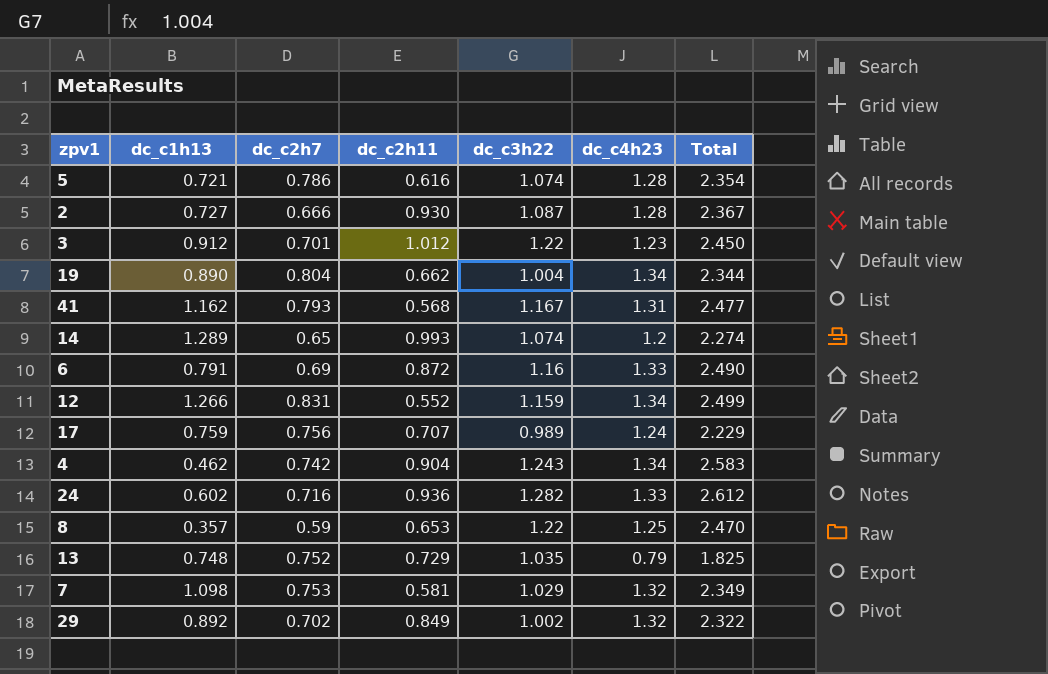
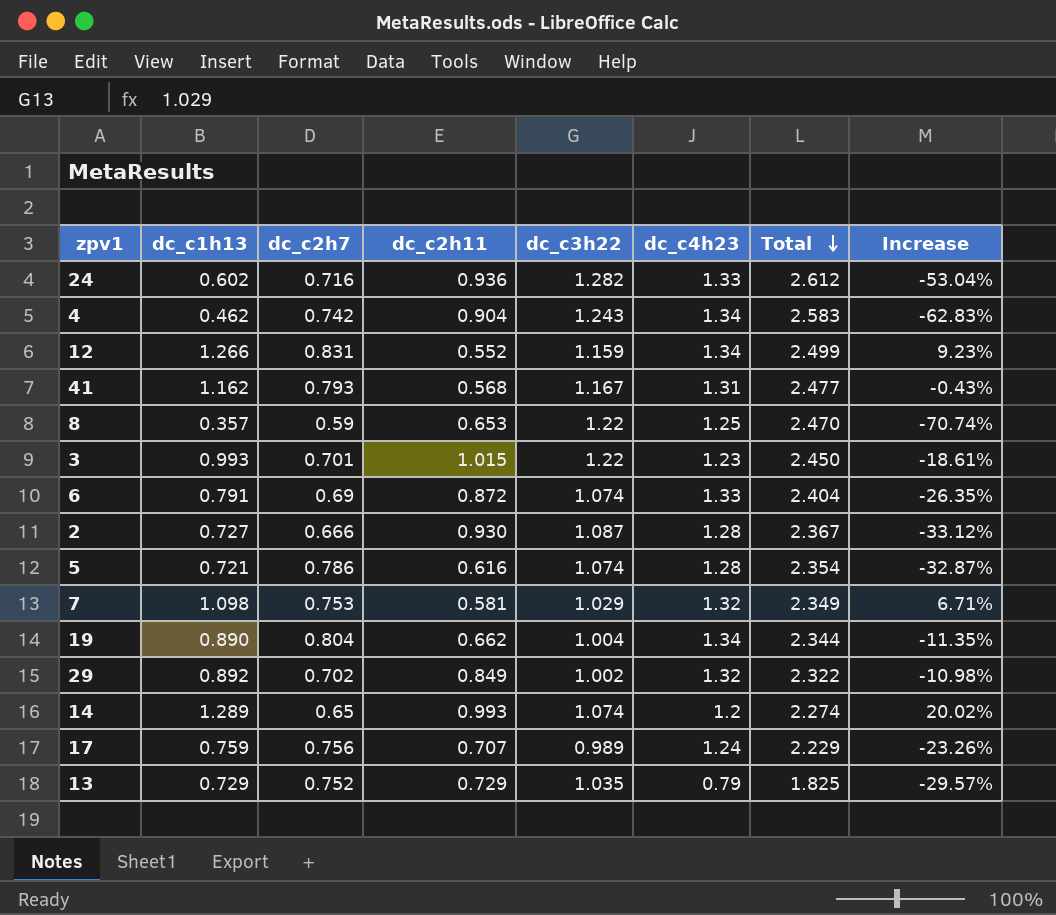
row order: none -> Total descending
column Increase | formula: none -> ([dc_c1h13] - [dc_c3h22]) / [dc_c3h22]
3 | dc_c1h13: 0.912 -> 0.993
3 | dc_c2h11: 1.012 -> 1.015
6 | dc_c3h22: 1.16 -> 1.074
6 | Total: 2.490 -> 2.404
13 | dc_c1h13: 0.748 -> 0.729

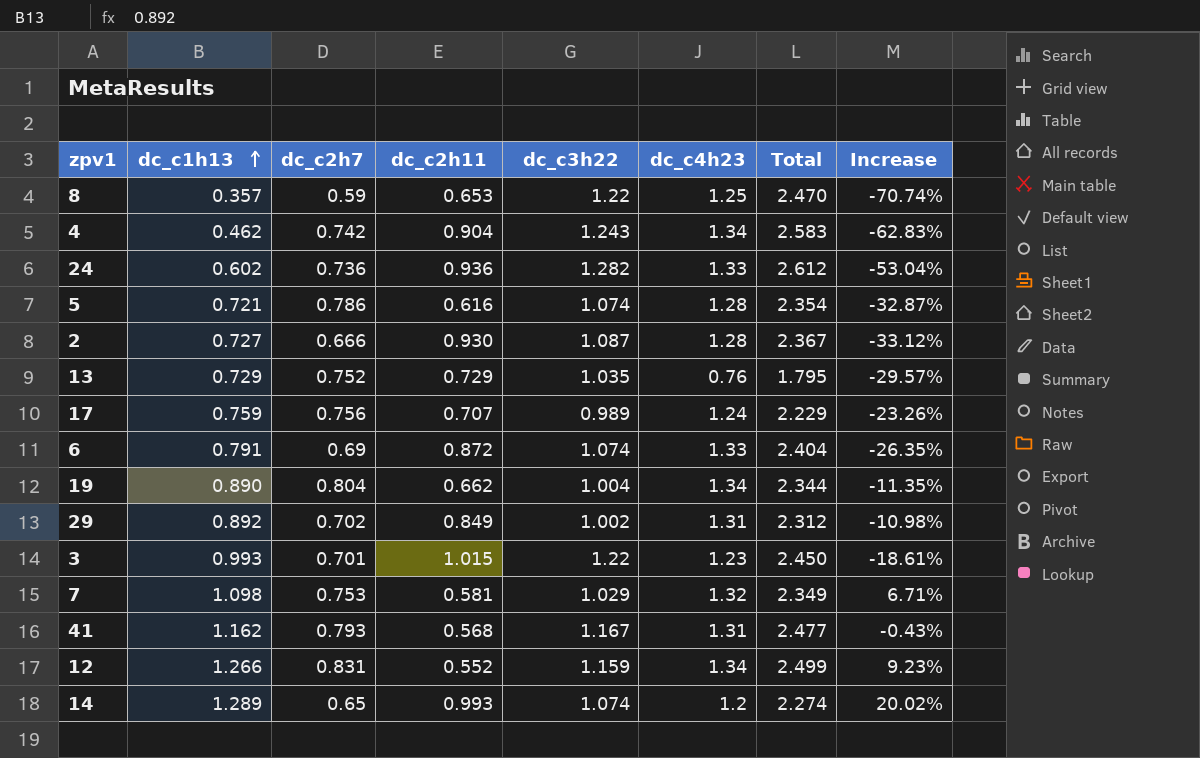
row order: Total descending -> dc_c1h13 ascending
24 | dc_c2h7: 0.716 -> 0.736
13 | dc_c4h23: 0.79 -> 0.76
13 | Total: 1.825 -> 1.795
29 | dc_c4h23: 1.32 -> 1.31
29 | Total: 2.322 -> 2.312

